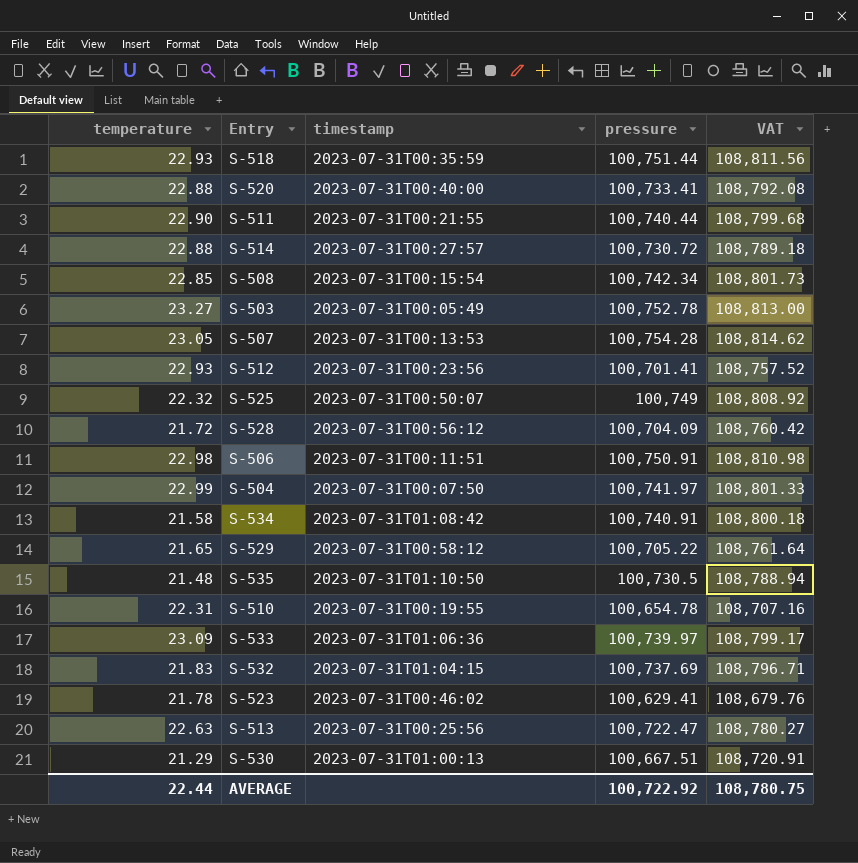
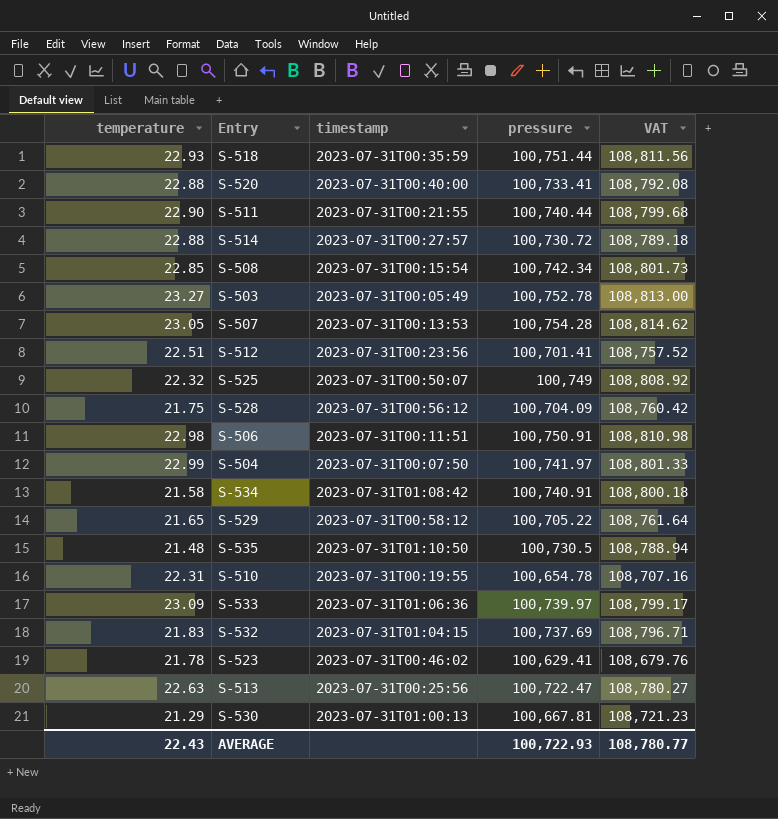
S-512 | temperature: 22.93 -> 22.51
S-528 | temperature: 21.72 -> 21.75
S-530 | pressure: 100,667.51 -> 100,667.81
S-530 | VAT: 108,720.91 -> 108,721.23
AVERAGE | temperature: 22.44 -> 22.43
AVERAGE | pressure: 100,722.92 -> 100,722.93
AVERAGE | VAT: 108,780.75 -> 108,780.77

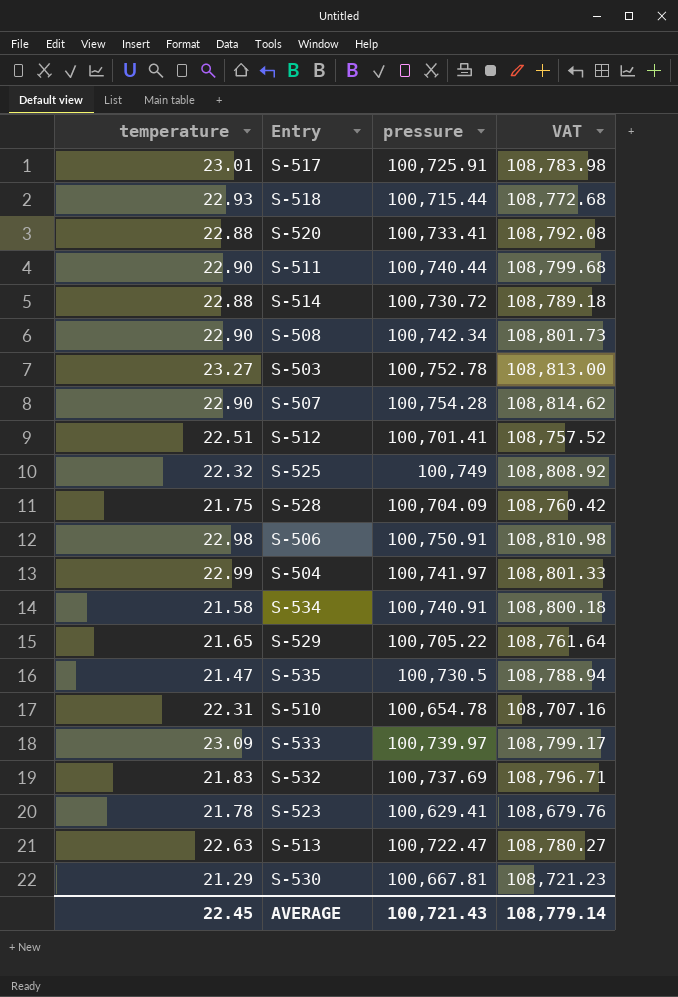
column timestamp | position: 3 -> none
row S-517: none -> 23.01 | 100,725.91 | 108,783.98
S-518 | pressure: 100,751.44 -> 100,715.44
S-518 | VAT: 108,811.56 -> 108,772.68
S-508 | temperature: 22.85 -> 22.90
S-507 | temperature: 23.05 -> 22.90
S-535 | temperature: 21.48 -> 21.47
AVERAGE | temperature: 22.43 -> 22.45
AVERAGE | pressure: 100,722.93 -> 100,721.43
AVERAGE | VAT: 108,780.77 -> 108,779.14

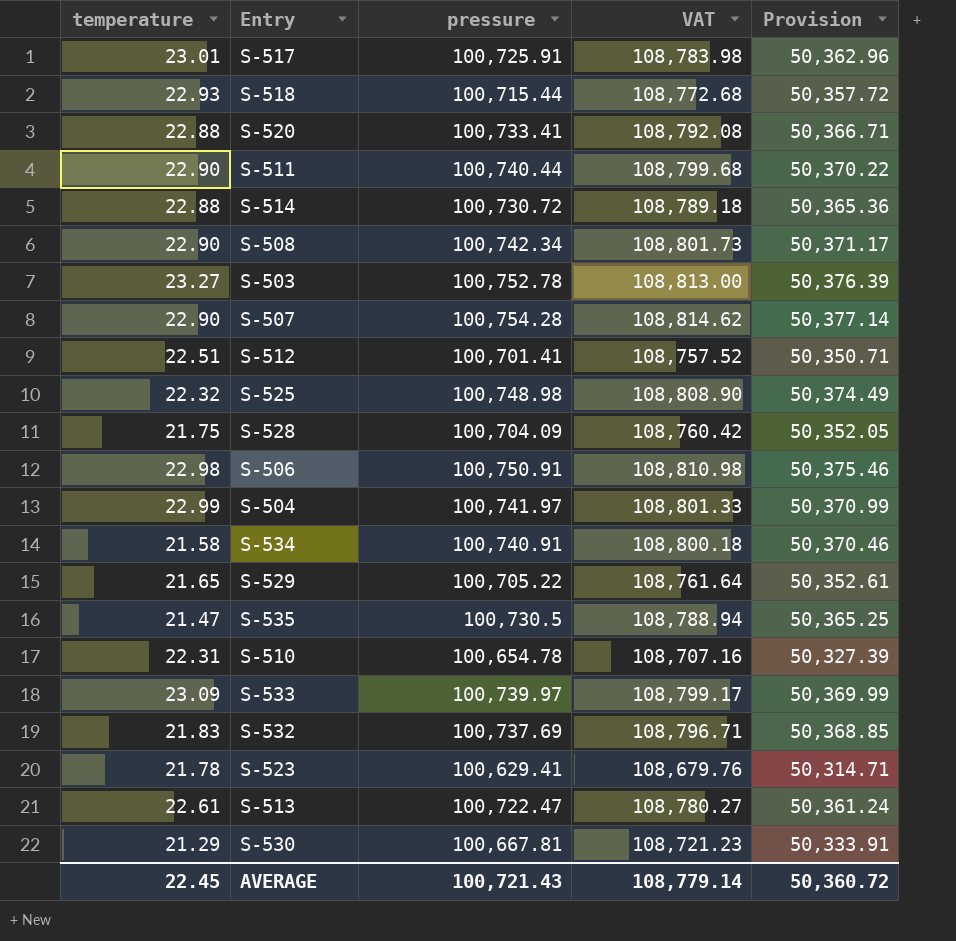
column Provision | formula: none -> [pressure] * 0.5
S-525 | pressure: 100,749 -> 100,748.98
S-525 | VAT: 108,808.92 -> 108,808.90
S-513 | temperature: 22.63 -> 22.61

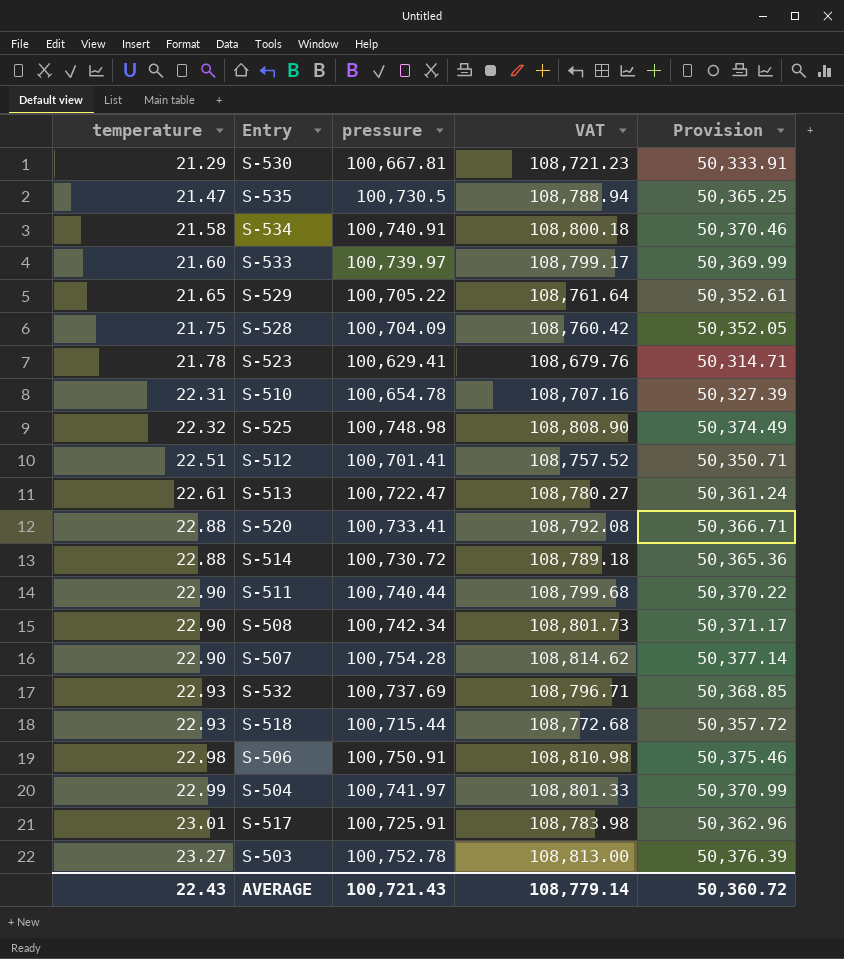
row order: none -> temperature ascending
S-533 | temperature: 23.09 -> 21.60
S-532 | temperature: 21.83 -> 22.93
AVERAGE | temperature: 22.45 -> 22.43

